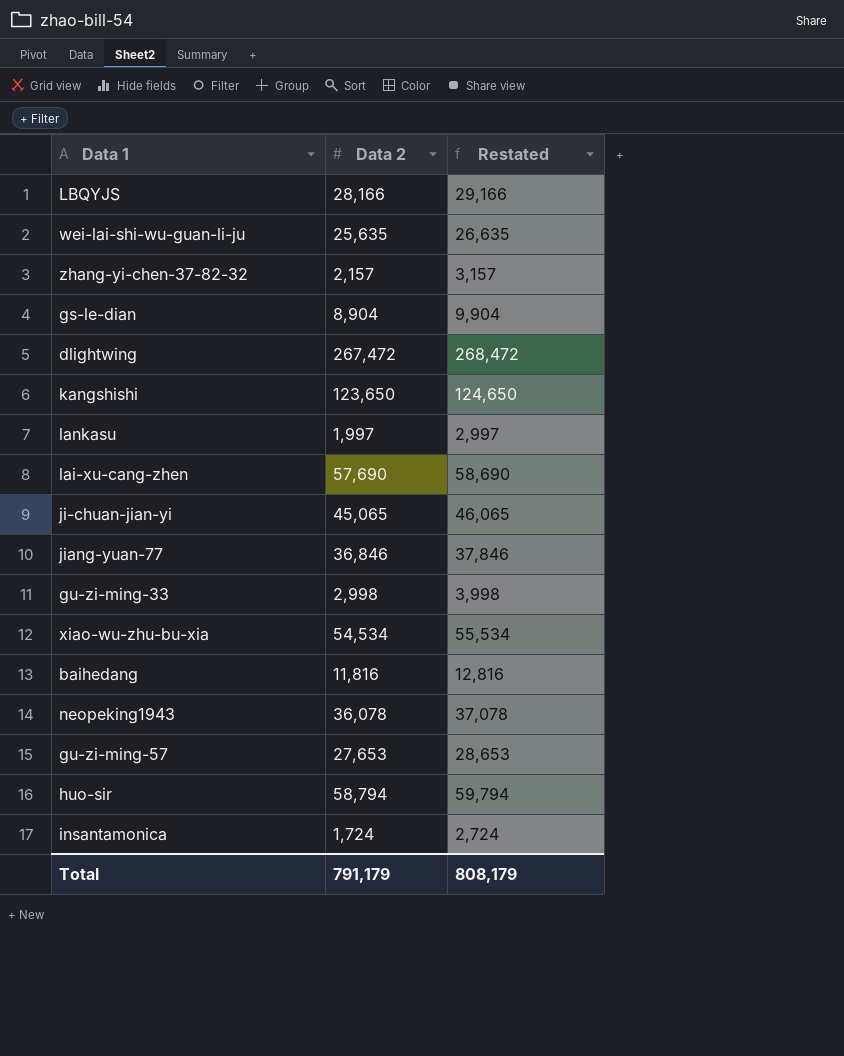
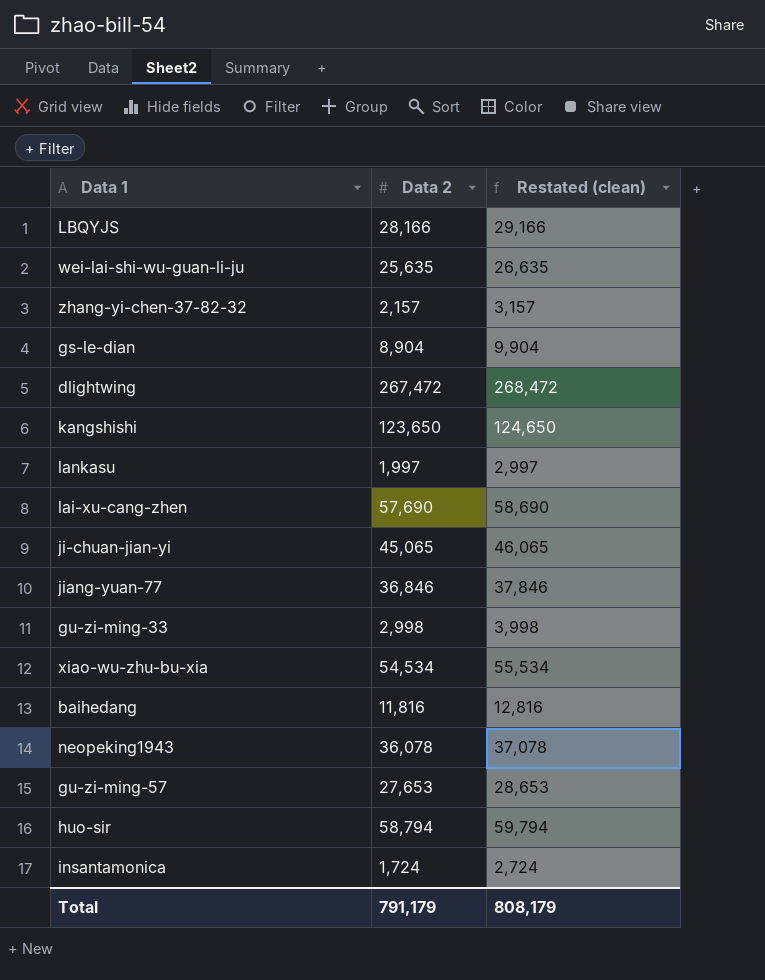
column name: Restated -> Restated (clean)

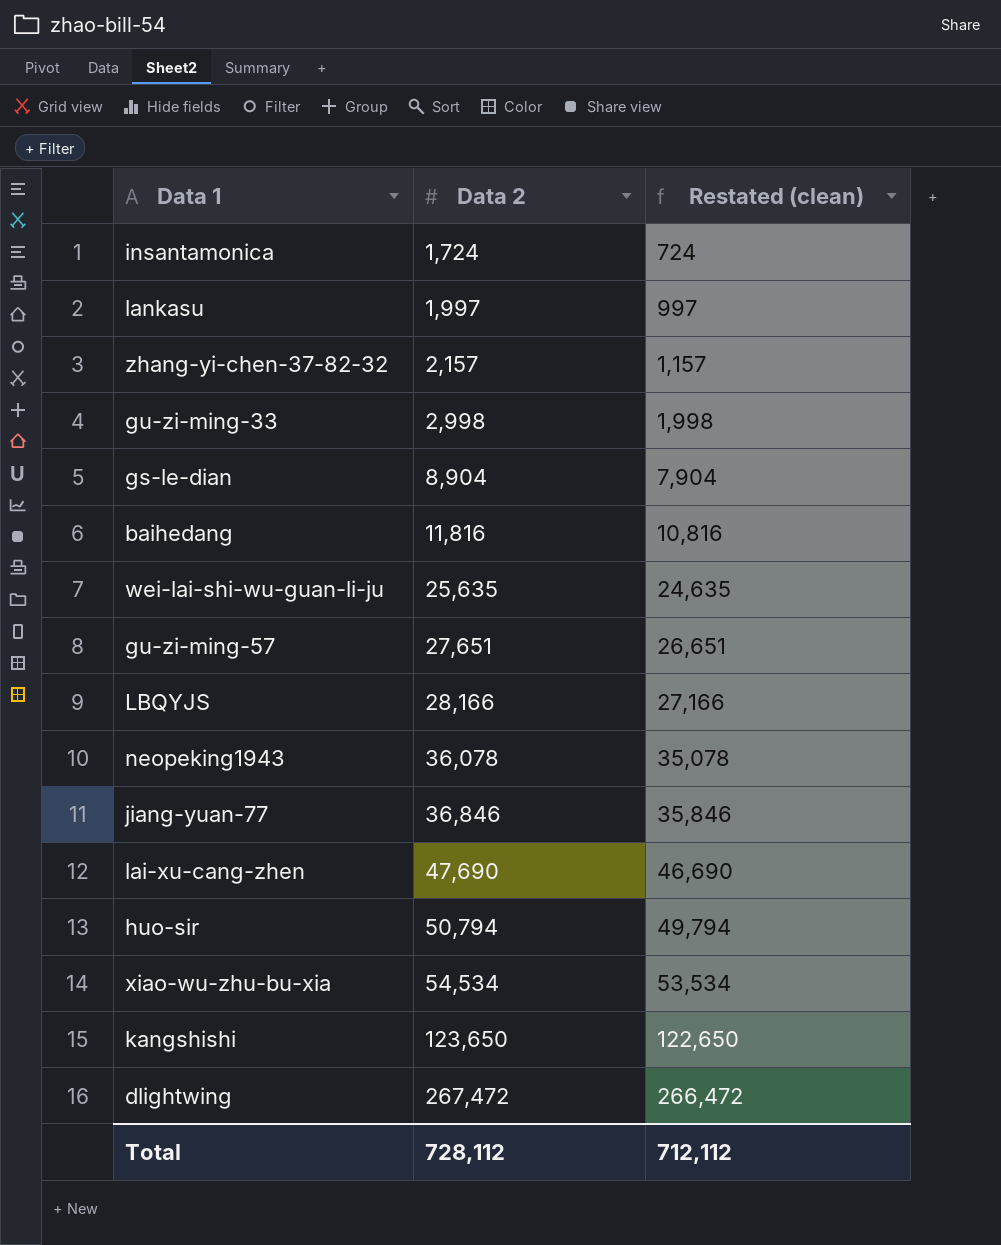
row order: none -> Data 2 ascending
column Restated (clean) | formula: [Data 2] + 1000 -> [Data 2] - 1000
row ji-chuan-jian-yi: 45,065 | 46,065 -> none
gu-zi-ming-57 | Data 2: 27,653 -> 27,651
lai-xu-cang-zhen | Data 2: 57,690 -> 47,690
huo-sir | Data 2: 58,794 -> 50,794
Total | Data 2: 791,179 -> 728,112
Total | Restated (clean): 808,179 -> 712,112

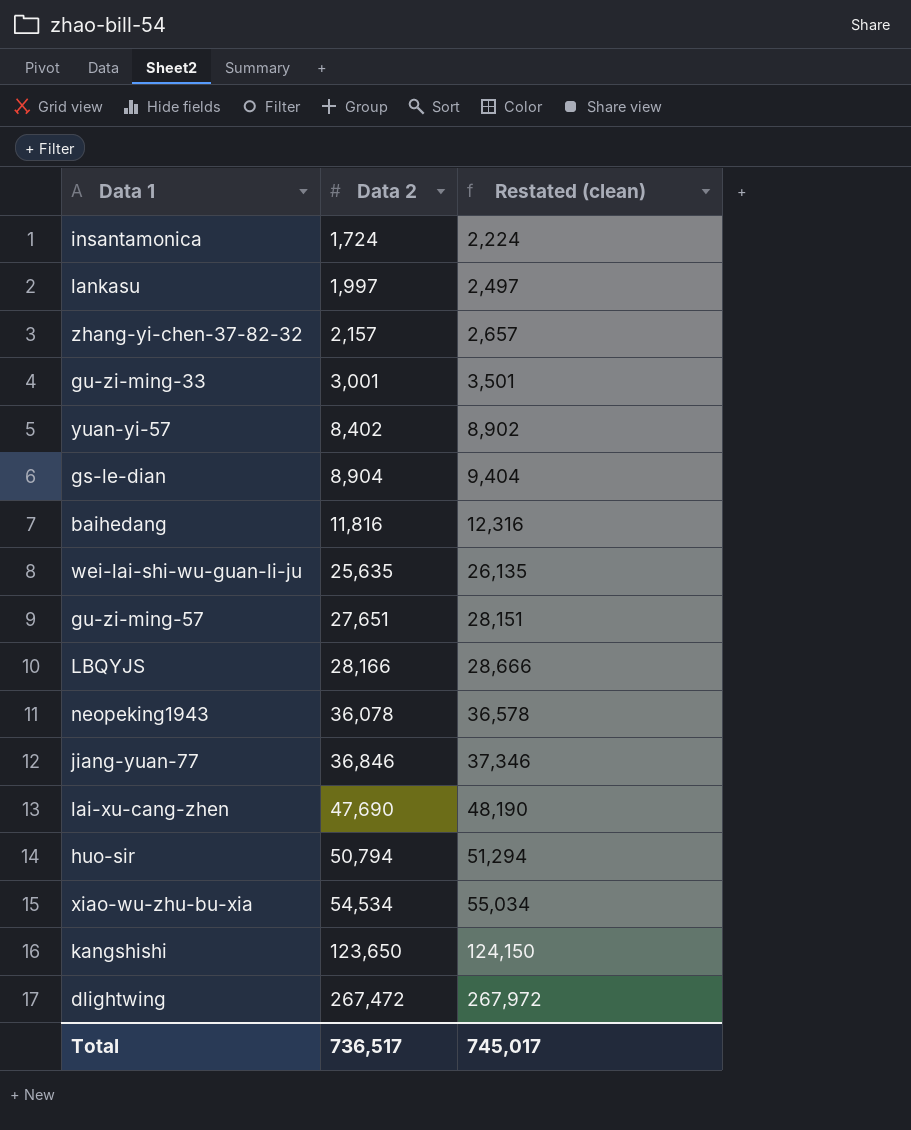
column Restated (clean) | formula: [Data 2] - 1000 -> [Data 2] + 500
gu-zi-ming-33 | Data 2: 2,998 -> 3,001
row yuan-yi-57: none -> 8,402 | 8,902
Total | Data 2: 728,112 -> 736,517
Total | Restated (clean): 712,112 -> 745,017

